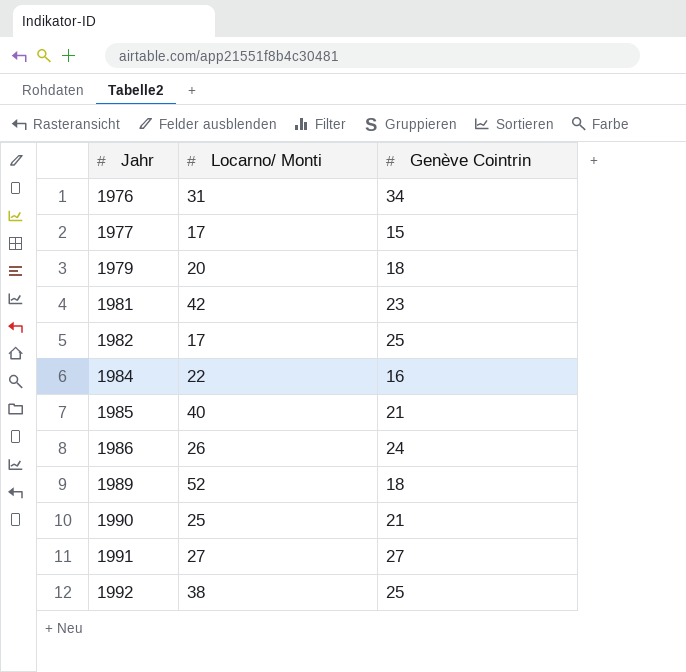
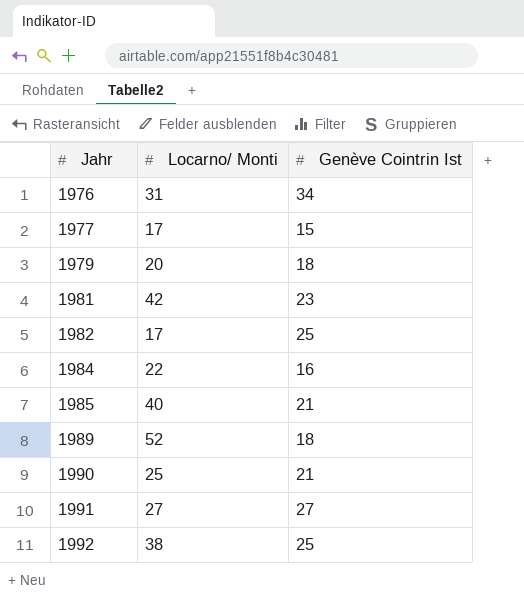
column name: Genève Cointrin -> Genève Cointrin Ist
row 1986: 26 | 24 -> none

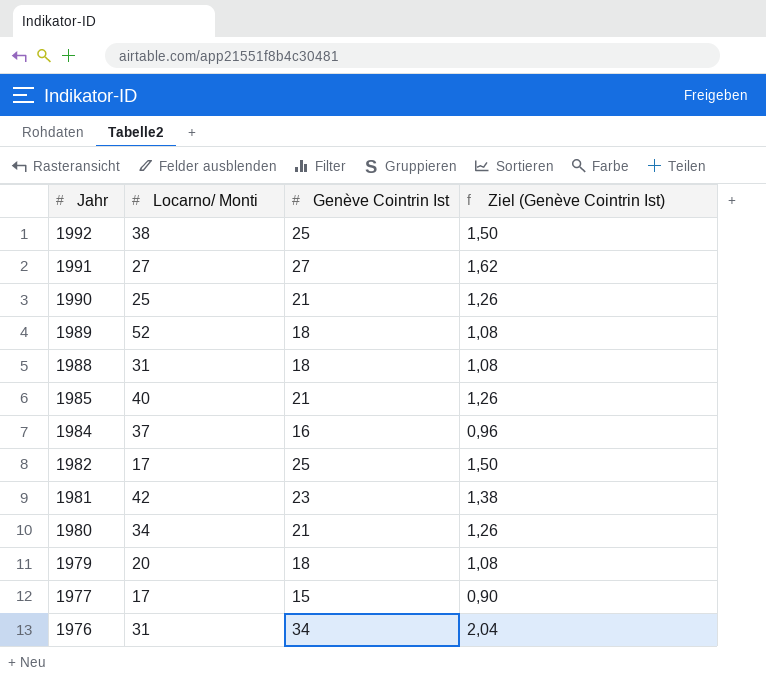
row order: Jahr ascending -> Jahr descending
column Ziel (Genève Cointrin Ist) | formula: none -> [Genève Cointrin Ist] * 0,06
row 1988: none -> 31 | 18 | 1,08
1984 | Locarno/ Monti: 22 -> 37
row 1980: none -> 34 | 21 | 1,26

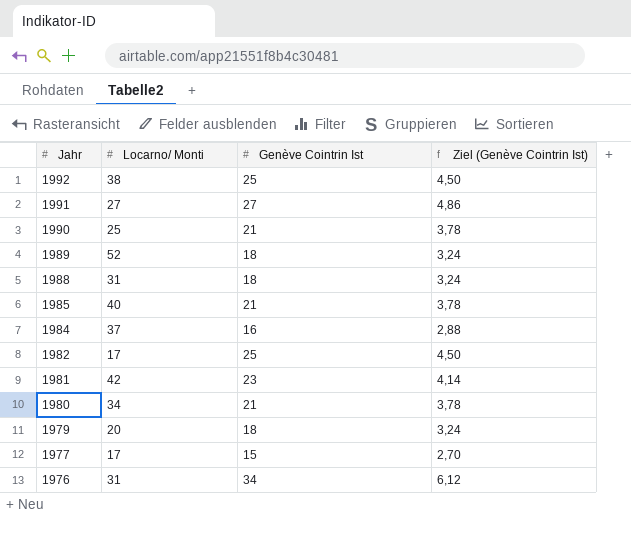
column Ziel (Genève Cointrin Ist) | formula: [Genève Cointrin Ist] * 0,06 -> [Genève Cointrin Ist] * 0,18

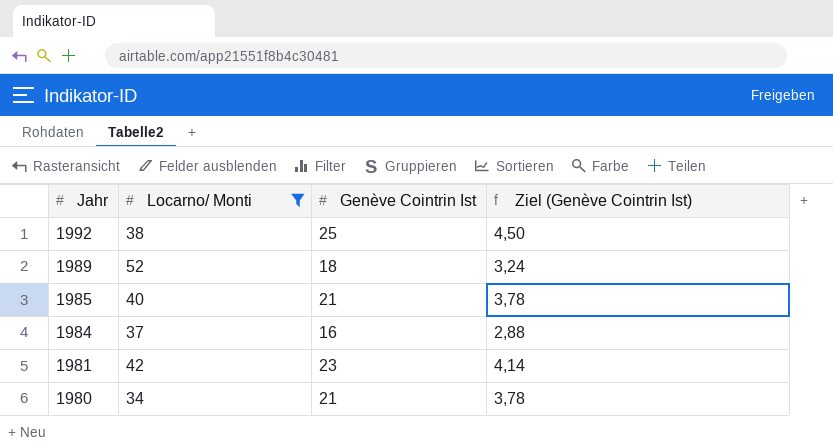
filter: none -> Locarno/ Monti >= 34

